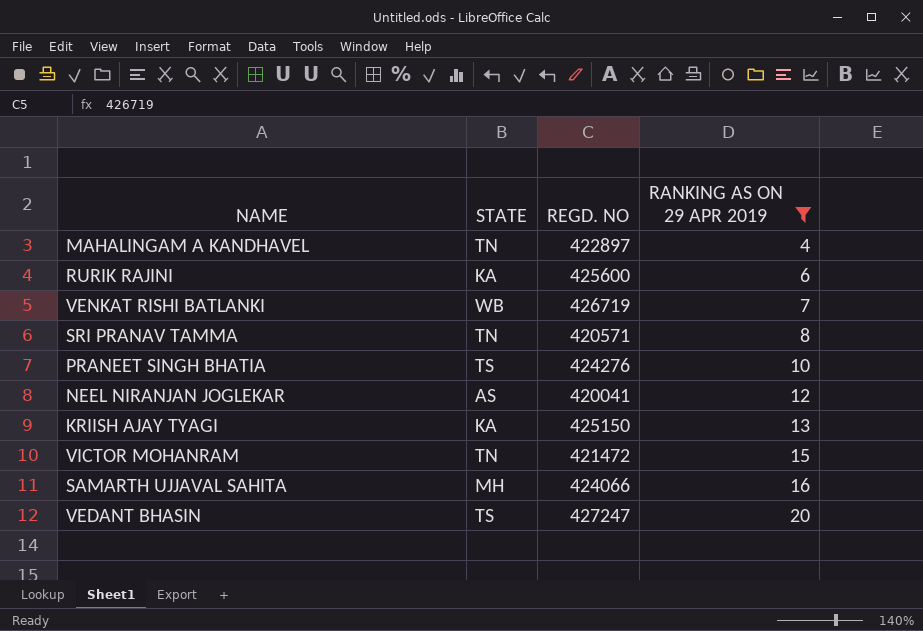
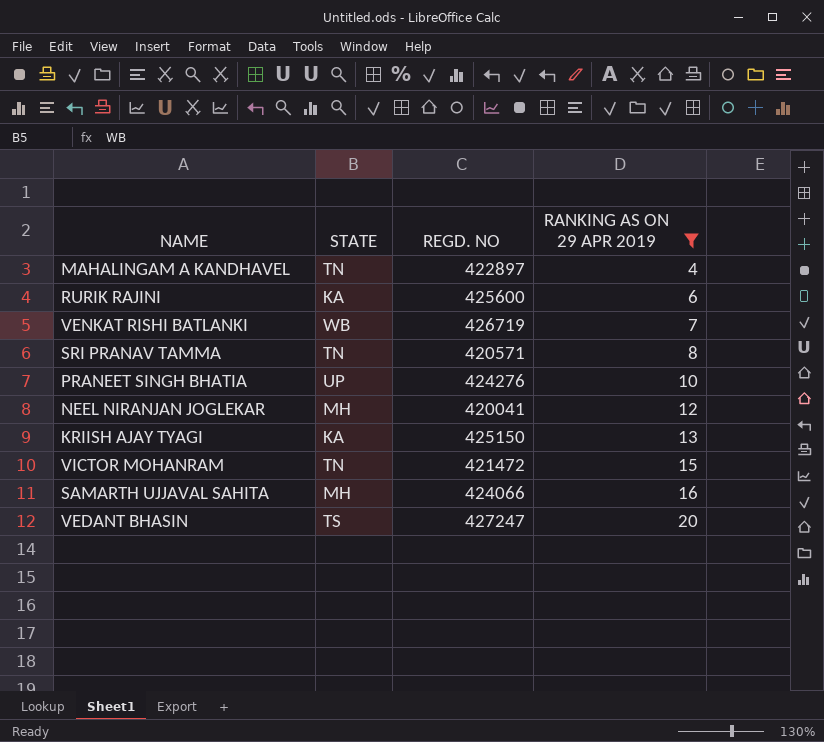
PRANEET SINGH BHATIA | STATE: TS -> UP
NEEL NIRANJAN JOGLEKAR | STATE: AS -> MH

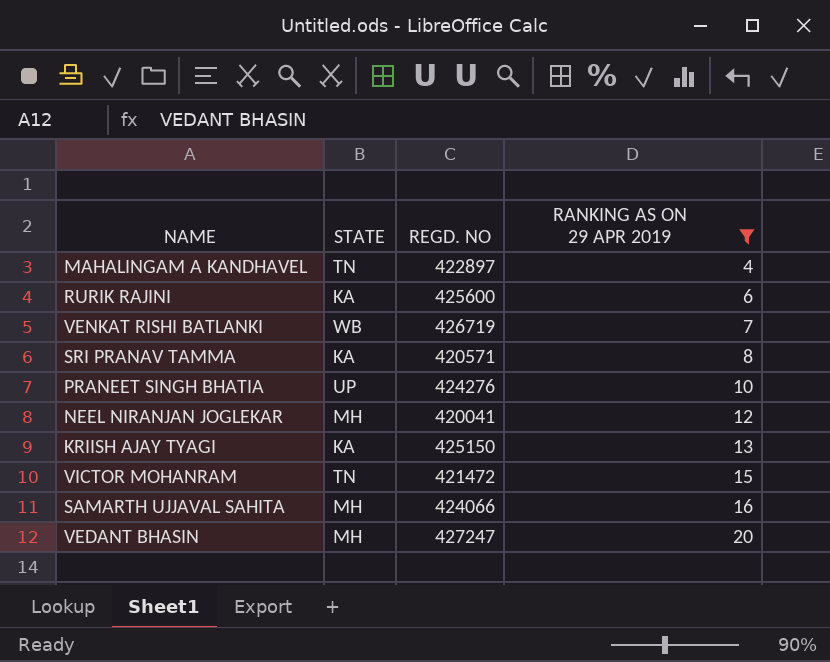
SRI PRANAV TAMMA | STATE: TN -> KA
VEDANT BHASIN | STATE: TS -> MH

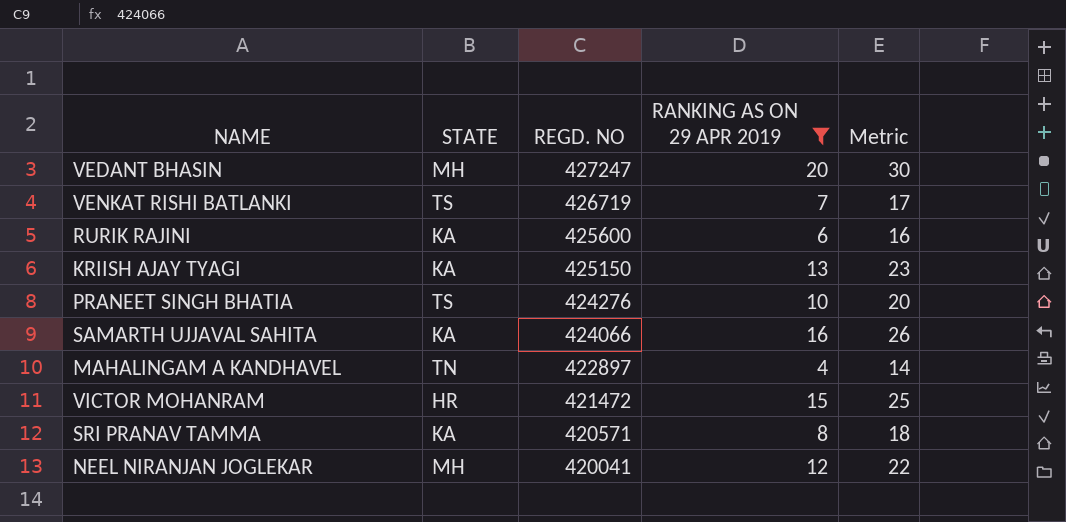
row order: RANKING AS ON 29 APR 2019 ascending -> REGD. NO descending
column Metric | formula: none -> [RANKING AS ON 29 APR 2019] + 10
VENKAT RISHI BATLANKI | STATE: WB -> TS
PRANEET SINGH BHATIA | STATE: UP -> TS
SAMARTH UJJAVAL SAHITA | STATE: MH -> KA
VICTOR MOHANRAM | STATE: TN -> HR

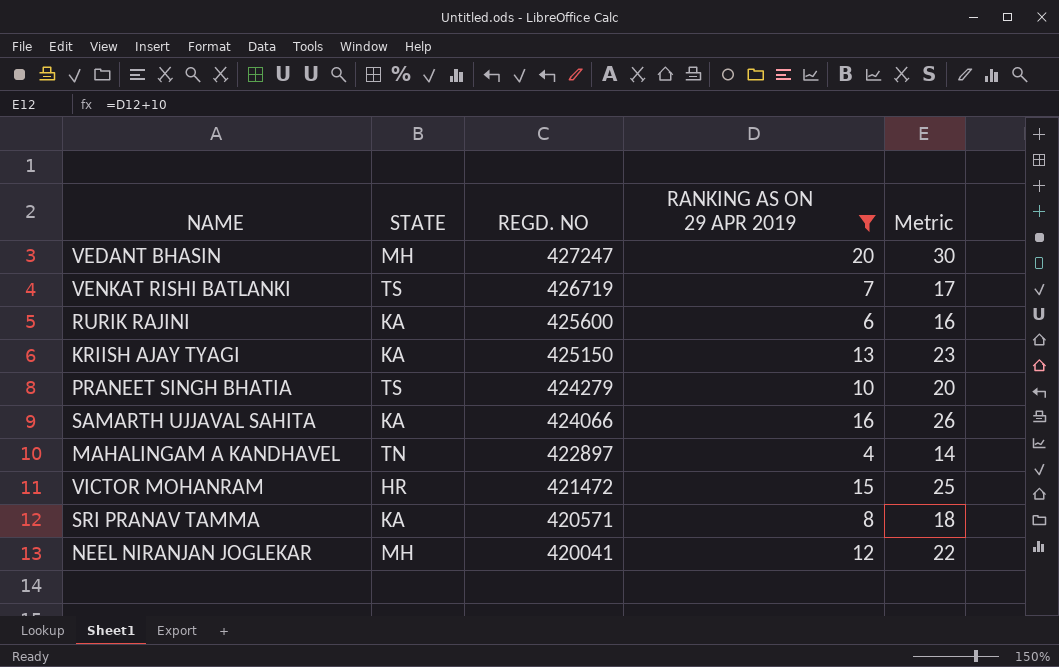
PRANEET SINGH BHATIA | REGD. NO: 424276 -> 424279

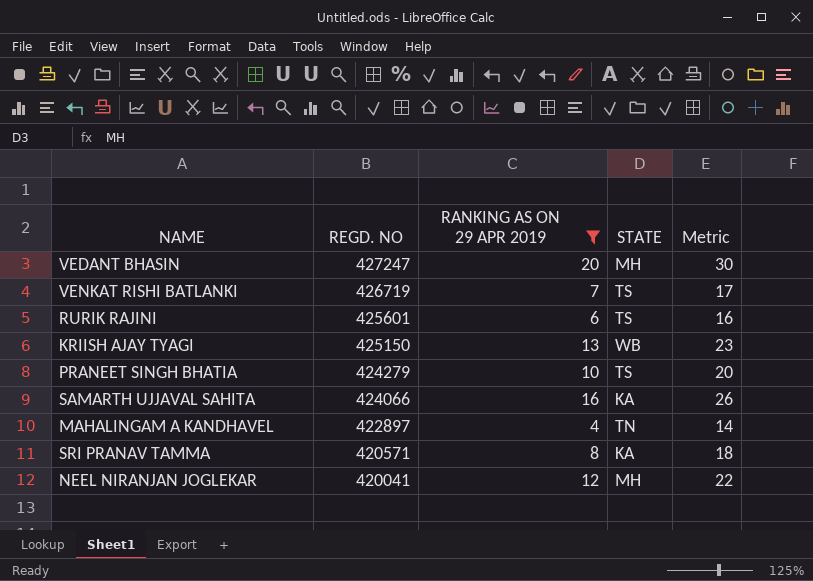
column STATE | position: 2 -> 4
row VICTOR MOHANRAM: HR | 421472 | 15 | 25 -> none
RURIK RAJINI | REGD. NO: 425600 -> 425601
RURIK RAJINI | STATE: KA -> TS
KRIISH AJAY TYAGI | STATE: KA -> WB

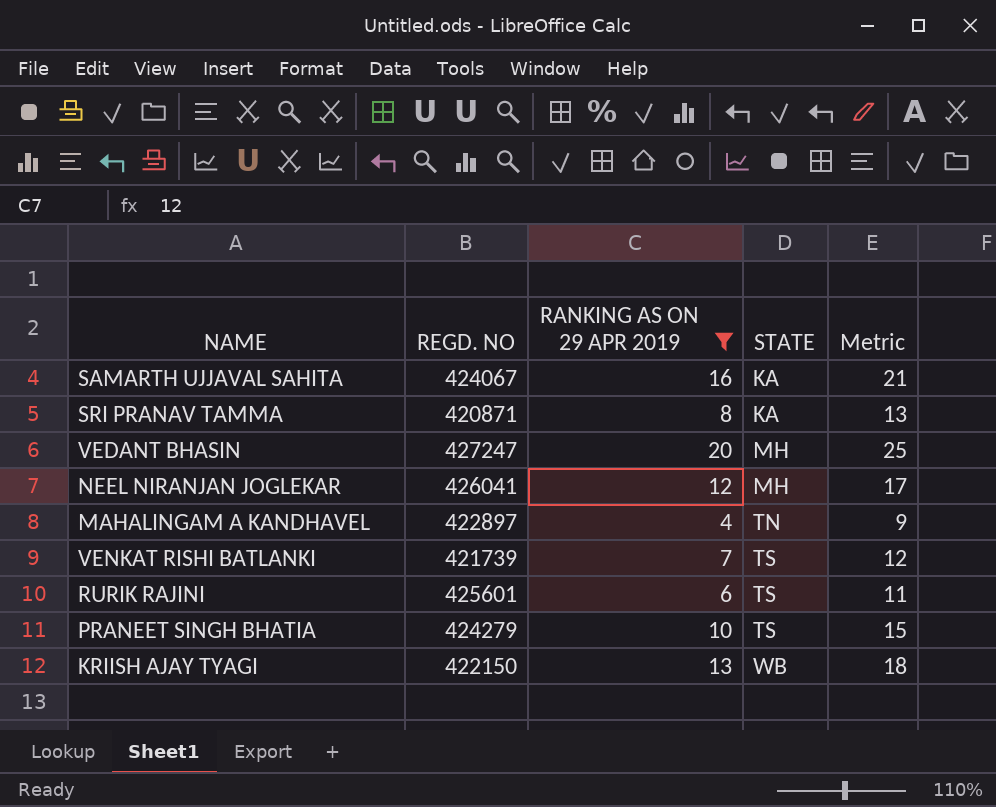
row order: REGD. NO descending -> STATE ascending
column Metric | formula: [RANKING AS ON 29 APR 2019] + 10 -> [RANKING AS ON 29 APR 2019] + 5
SAMARTH UJJAVAL SAHITA | REGD. NO: 424066 -> 424067
SRI PRANAV TAMMA | REGD. NO: 420571 -> 420871
NEEL NIRANJAN JOGLEKAR | REGD. NO: 420041 -> 426041
VENKAT RISHI BATLANKI | REGD. NO: 426719 -> 421739
KRIISH AJAY TYAGI | REGD. NO: 425150 -> 422150

